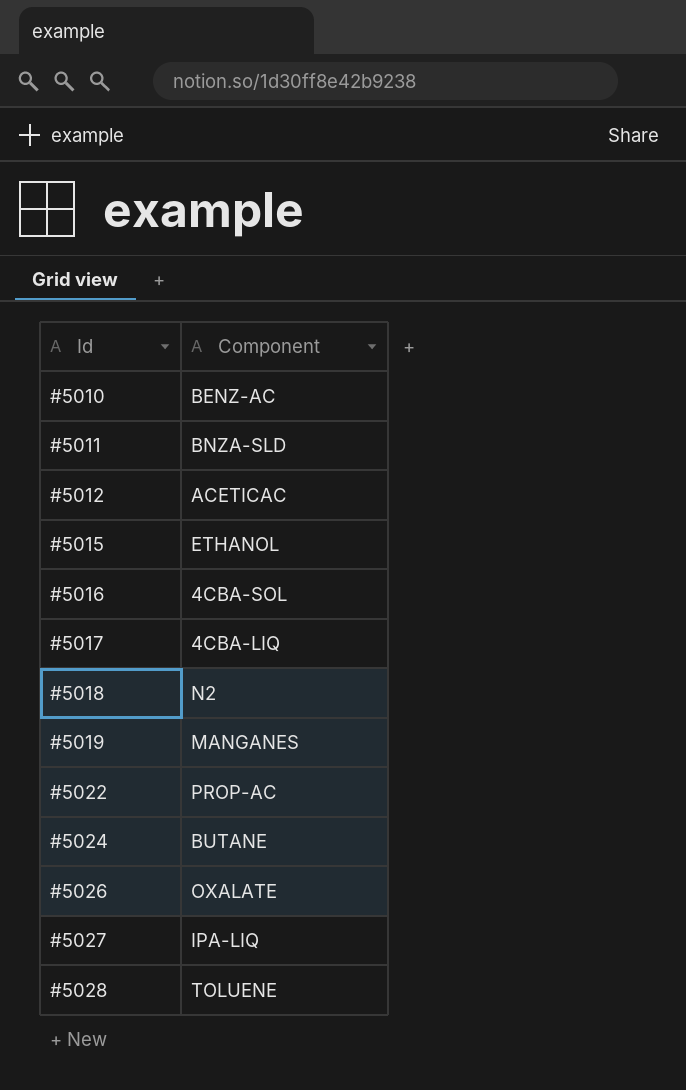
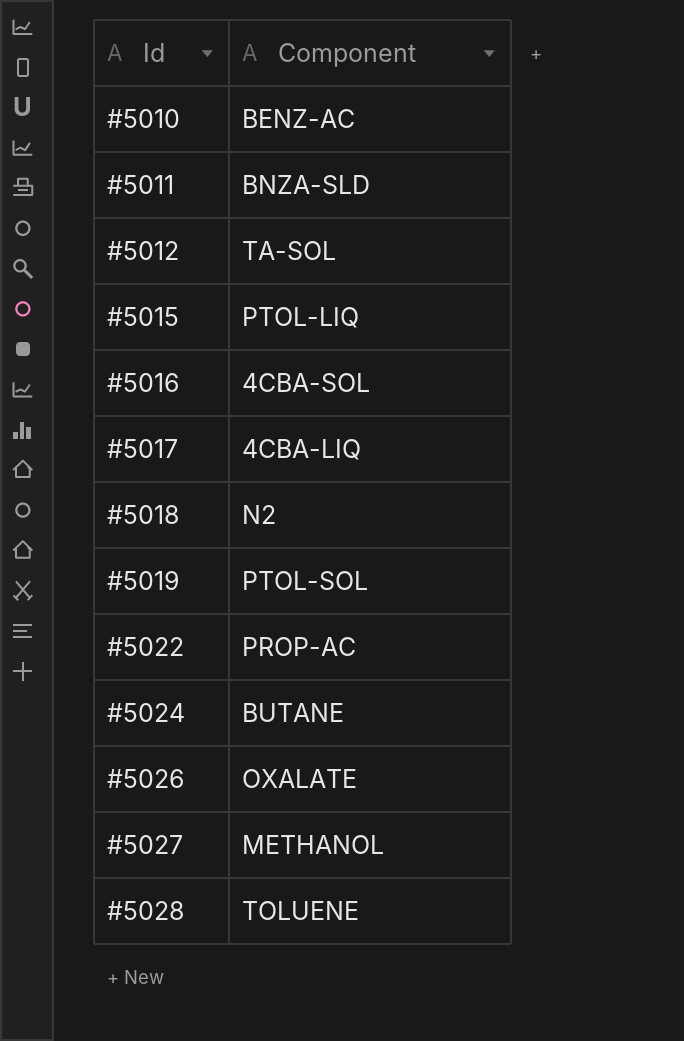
#5012 | Component: ACETICAC -> TA-SOL
#5015 | Component: ETHANOL -> PTOL-LIQ
#5019 | Component: MANGANES -> PTOL-SOL
#5027 | Component: IPA-LIQ -> METHANOL

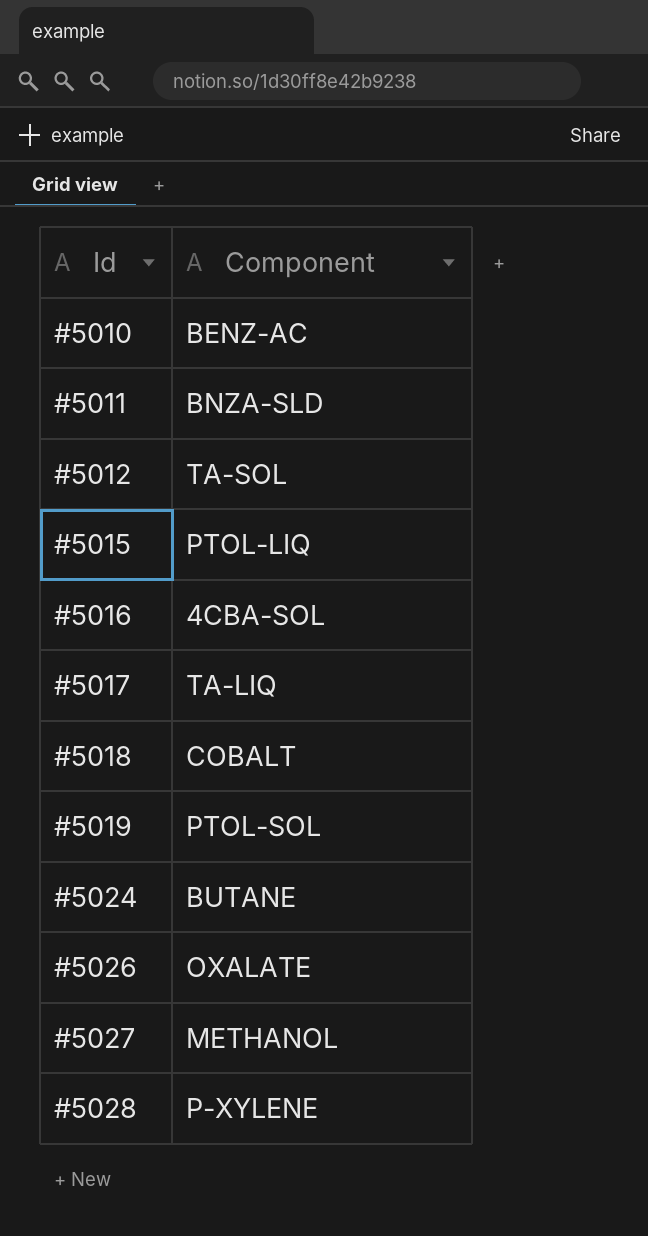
row #5022: PROP-AC -> none
#5017 | Component: 4CBA-LIQ -> TA-LIQ
#5018 | Component: N2 -> COBALT
#5028 | Component: TOLUENE -> P-XYLENE

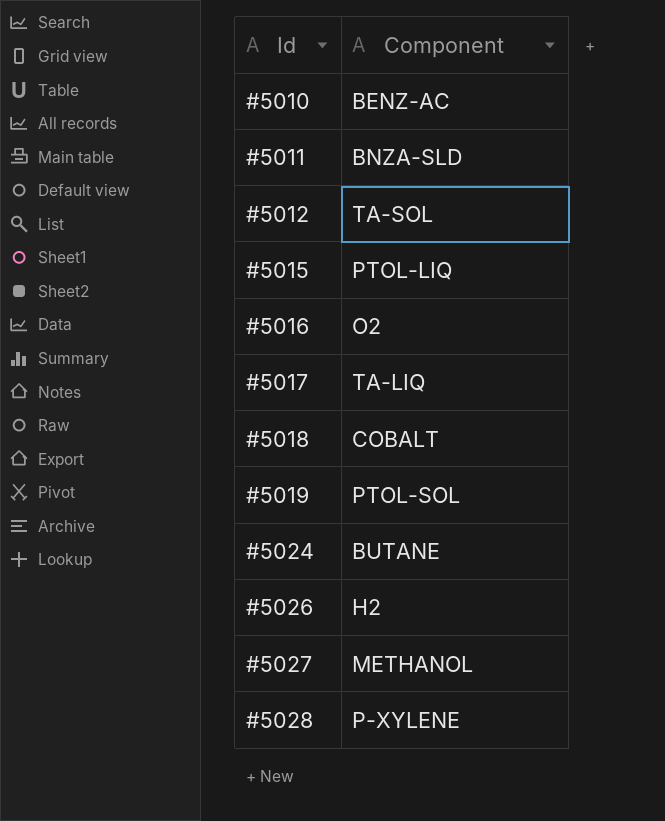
#5016 | Component: 4CBA-SOL -> O2
#5026 | Component: OXALATE -> H2

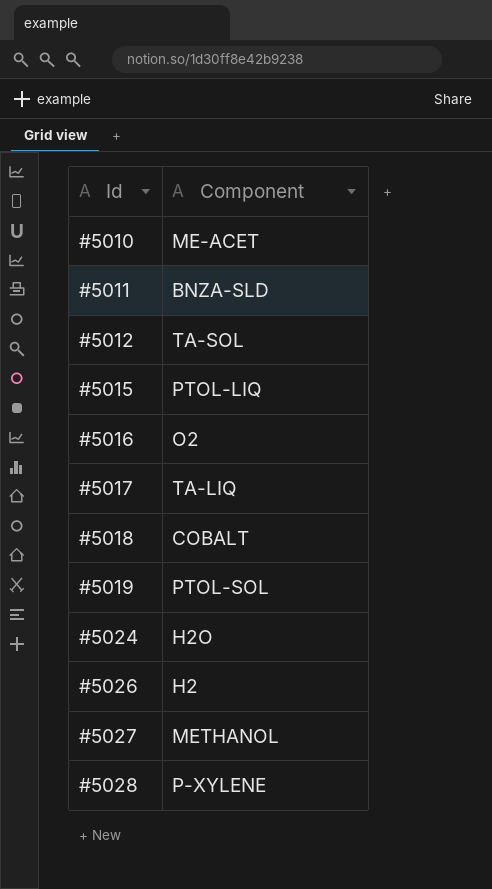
#5010 | Component: BENZ-AC -> ME-ACET
#5024 | Component: BUTANE -> H2O

